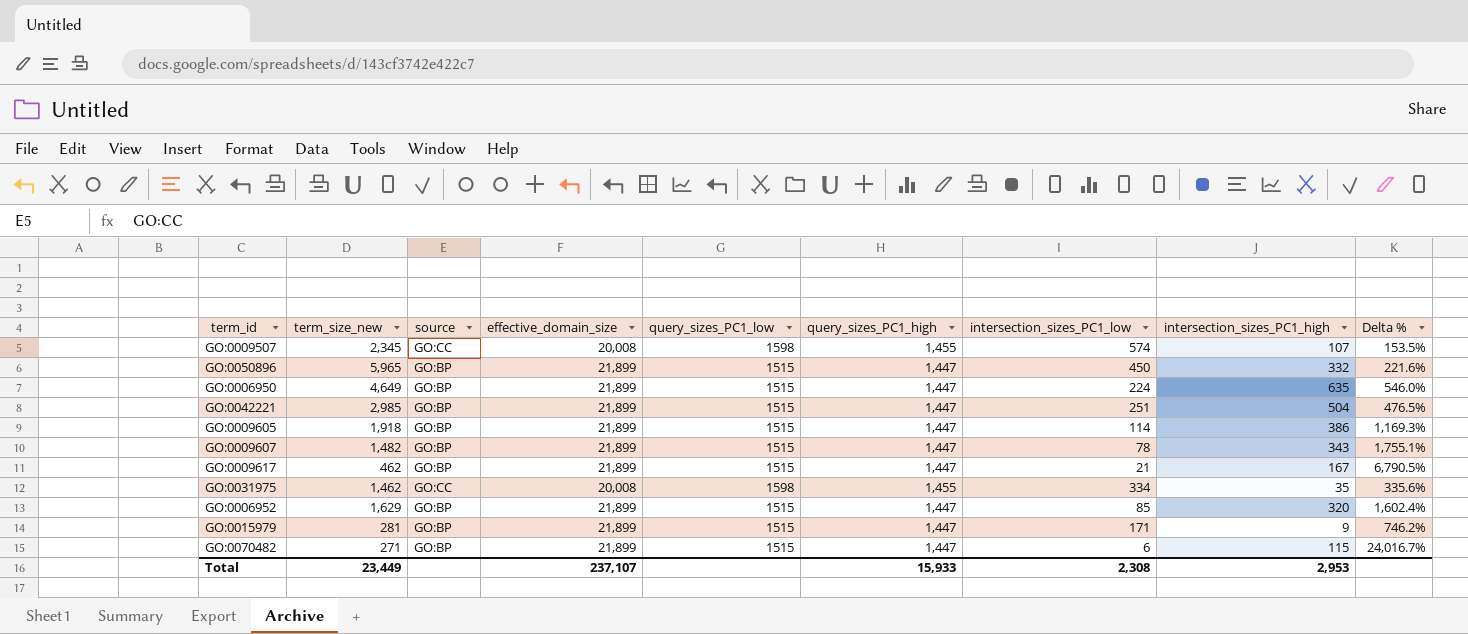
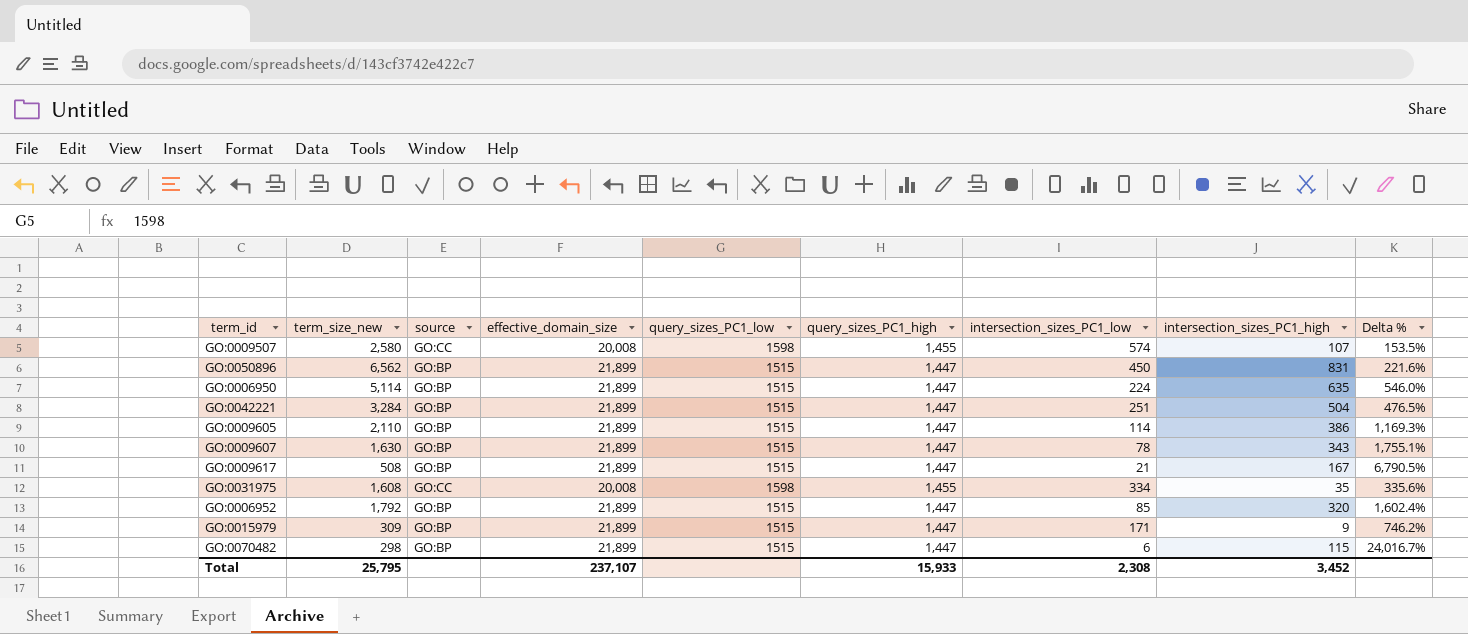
GO:0009507 | term_size_new: 2,345 -> 2,580
GO:0050896 | term_size_new: 5,965 -> 6,562
GO:0050896 | intersection_sizes_PC1_high: 332 -> 831
GO:0006950 | term_size_new: 4,649 -> 5,114
GO:0042221 | term_size_new: 2,985 -> 3,284
GO:0009605 | term_size_new: 1,918 -> 2,110
GO:0009607 | term_size_new: 1,482 -> 1,630
GO:0009617 | term_size_new: 462 -> 508
GO:0031975 | term_size_new: 1,462 -> 1,608
GO:0006952 | term_size_new: 1,629 -> 1,792
GO:0015979 | term_size_new: 281 -> 309
GO:0070482 | term_size_new: 271 -> 298
Total | term_size_new: 23,449 -> 25,795
Total | intersection_sizes_PC1_high: 2,953 -> 3,452

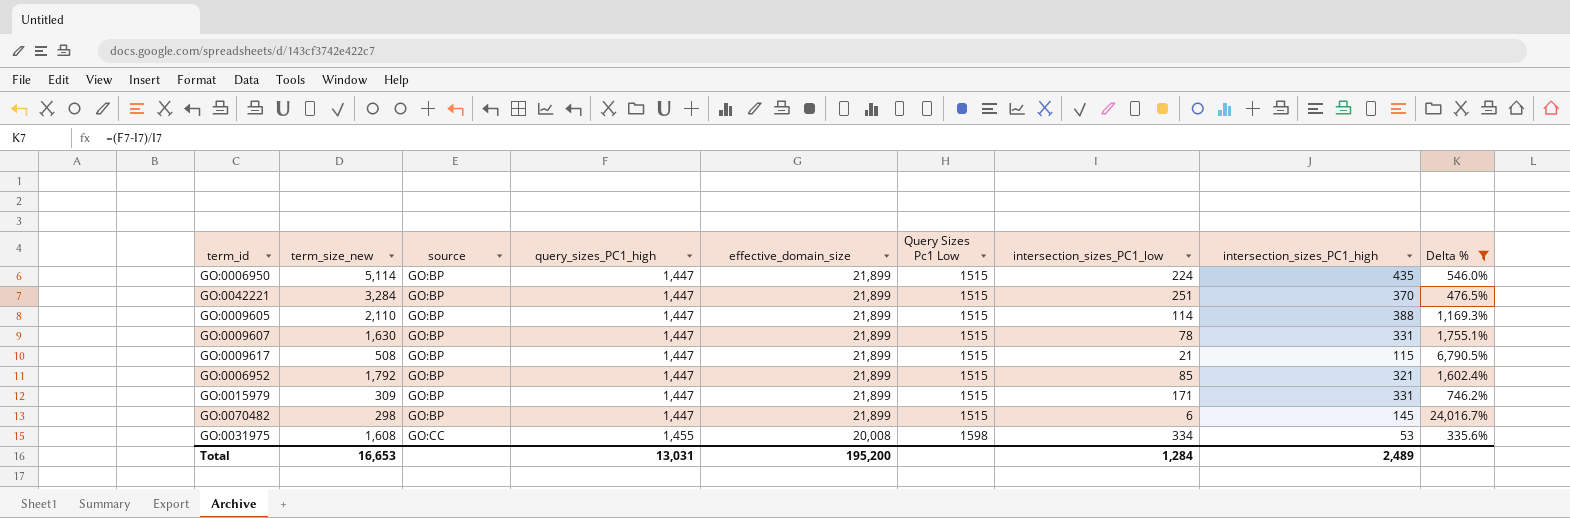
filter: none -> Delta % >= 335.6%
row order: none -> source ascending
column query_sizes_PC1_high | position: 6 -> 4
column name: query_sizes_PC1_low -> Query Sizes Pc1 Low
GO:0006950 | intersection_sizes_PC1_high: 635 -> 435
GO:0042221 | intersection_sizes_PC1_high: 504 -> 370
GO:0009605 | intersection_sizes_PC1_high: 386 -> 388
GO:0009607 | intersection_sizes_PC1_high: 343 -> 331
GO:0009617 | intersection_sizes_PC1_high: 167 -> 115
GO:0006952 | intersection_sizes_PC1_high: 320 -> 321
GO:0015979 | intersection_sizes_PC1_high: 9 -> 331
GO:0070482 | intersection_sizes_PC1_high: 115 -> 145
GO:0031975 | intersection_sizes_PC1_high: 35 -> 53
Total | term_size_new: 25,795 -> 16,653
Total | query_sizes_PC1_high: 15,933 -> 13,031
Total | effective_domain_size: 237,107 -> 195,200
Total | intersection_sizes_PC1_low: 2,308 -> 1,284
Total | intersection_sizes_PC1_high: 3,452 -> 2,489

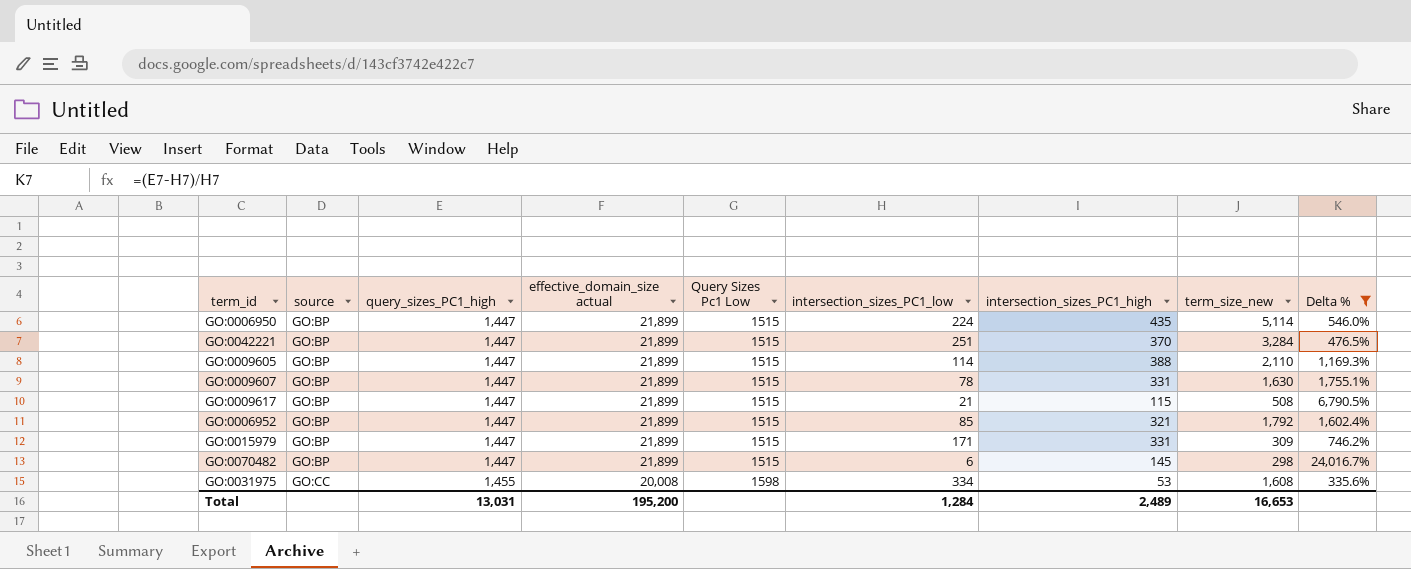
column name: effective_domain_size -> effective_domain_size actual
column term_size_new | position: 2 -> 8

